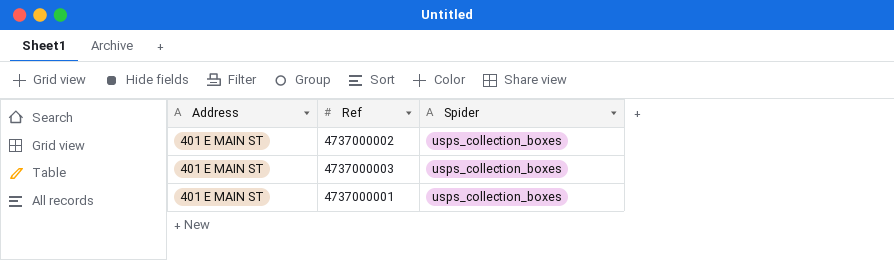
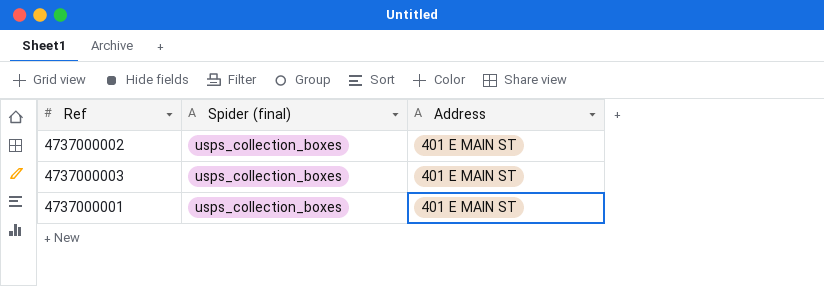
column name: Spider -> Spider (final)
column Address | position: 1 -> 3

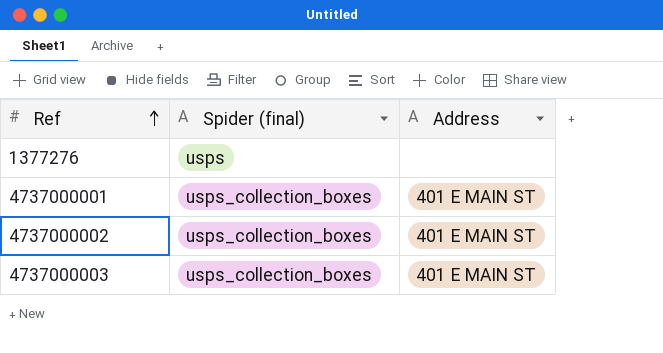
row order: none -> Ref ascending
row 1377276: none -> usps | none

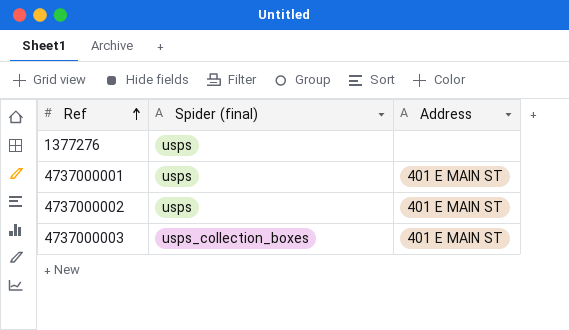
4737000001 | Spider (final): usps_collection_boxes -> usps
4737000002 | Spider (final): usps_collection_boxes -> usps

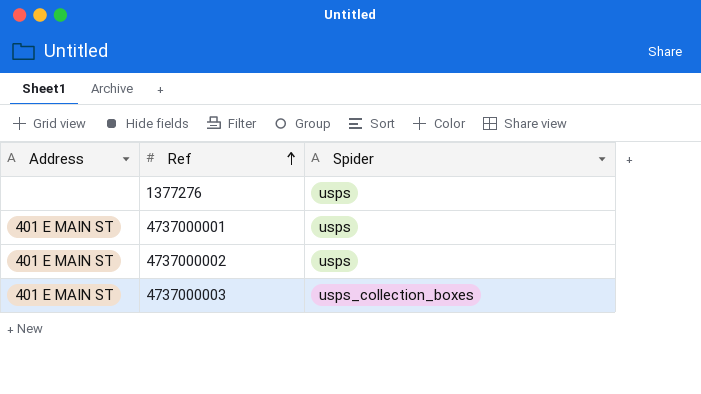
column Address | position: 3 -> 1
column name: Spider (final) -> Spider

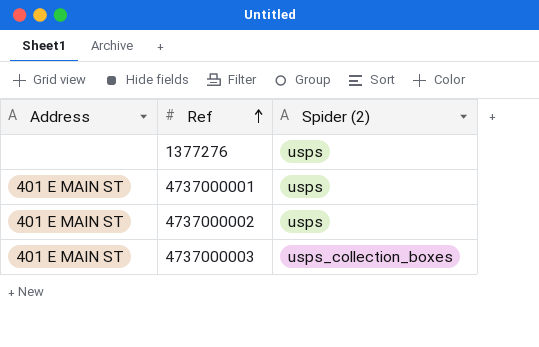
column name: Spider -> Spider (2)

